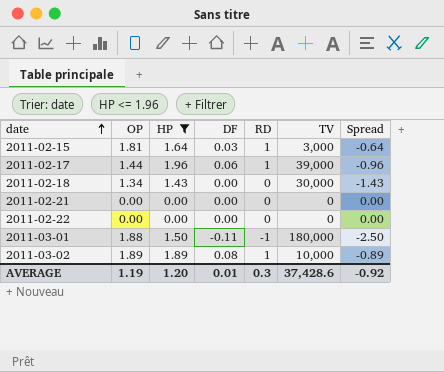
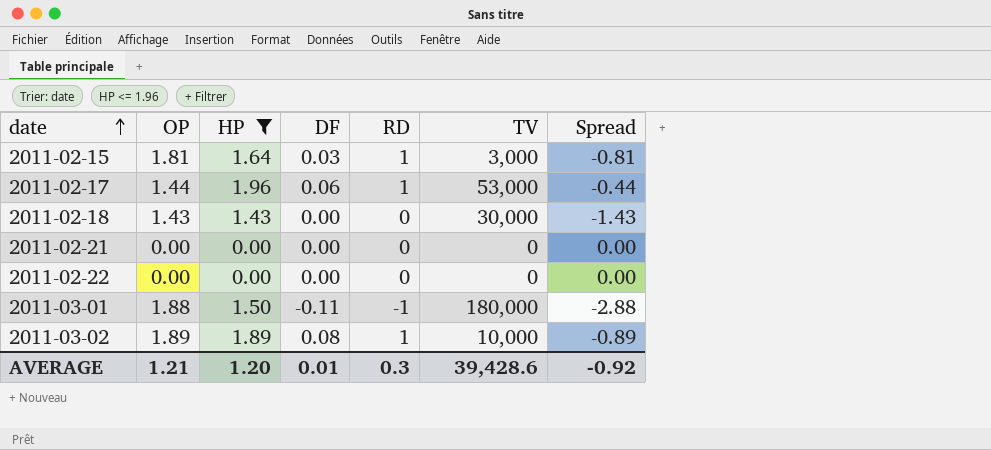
column Spread | formula: [RD] - [HP] -> [RD] - [OP]
2011-02-17 | TV: 39,000 -> 53,000
2011-02-18 | OP: 1.34 -> 1.43
AVERAGE | OP: 1.19 -> 1.21
AVERAGE | TV: 37,428.6 -> 39,428.6

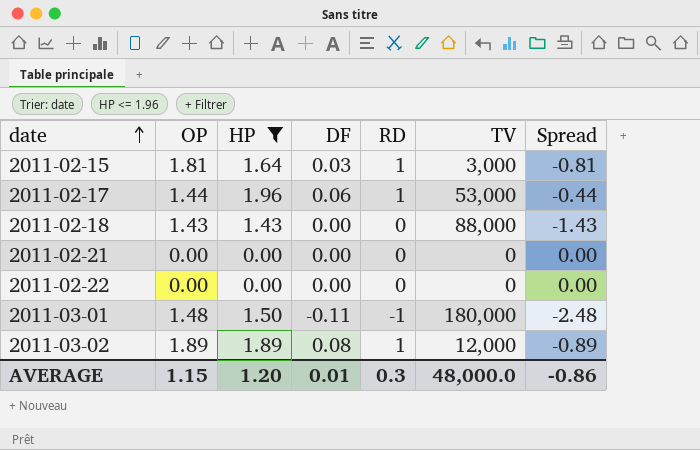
2011-02-18 | TV: 30,000 -> 88,000
2011-03-01 | OP: 1.88 -> 1.48
2011-03-01 | Spread: -2.88 -> -2.48
2011-03-02 | TV: 10,000 -> 12,000
AVERAGE | OP: 1.21 -> 1.15
AVERAGE | TV: 39,428.6 -> 48,000.0
AVERAGE | Spread: -0.92 -> -0.86

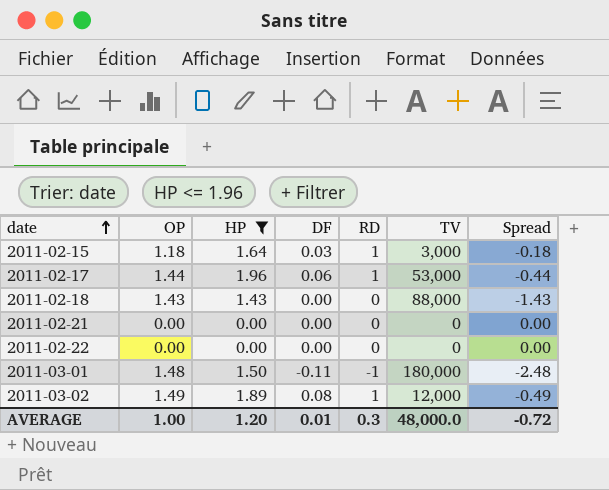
2011-02-15 | OP: 1.81 -> 1.18
2011-02-15 | Spread: -0.81 -> -0.18
2011-03-02 | OP: 1.89 -> 1.49
2011-03-02 | Spread: -0.89 -> -0.49
AVERAGE | OP: 1.15 -> 1.00
AVERAGE | Spread: -0.86 -> -0.72

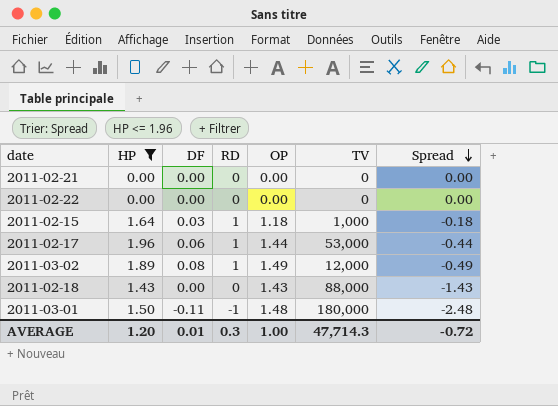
row order: date ascending -> Spread descending
column OP | position: 2 -> 5
2011-02-15 | TV: 3,000 -> 1,000
AVERAGE | TV: 48,000.0 -> 47,714.3

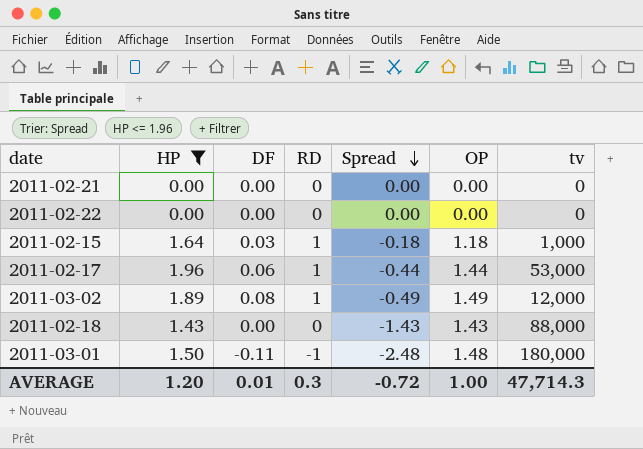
column Spread | position: 7 -> 5
column name: TV -> tv

